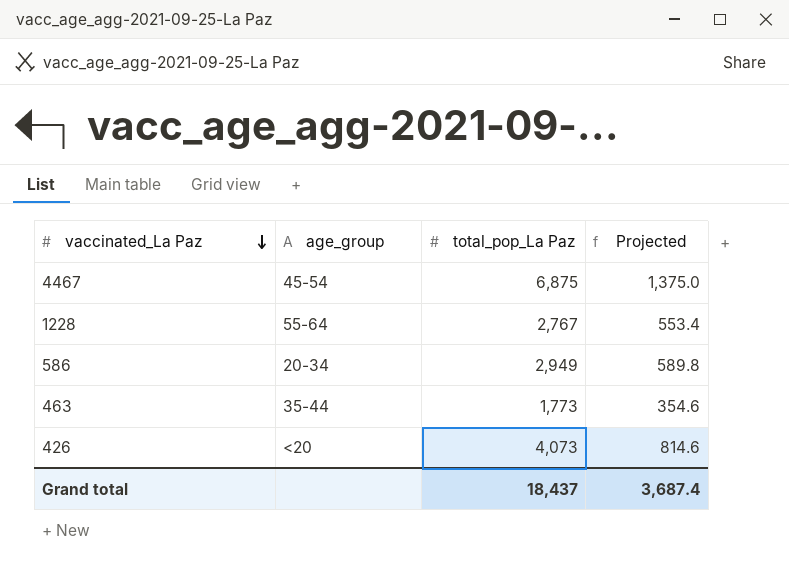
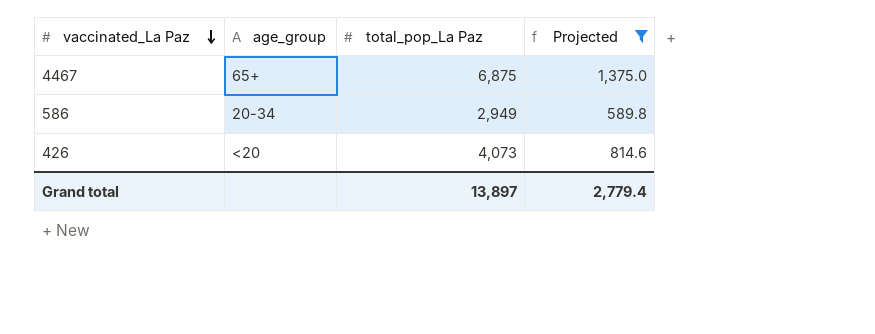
filter: none -> Projected >= 589.8
4467 | age_group: 45-54 -> 65+
Grand total | total_pop_La Paz: 18,437 -> 13,897
Grand total | Projected: 3,687.4 -> 2,779.4

